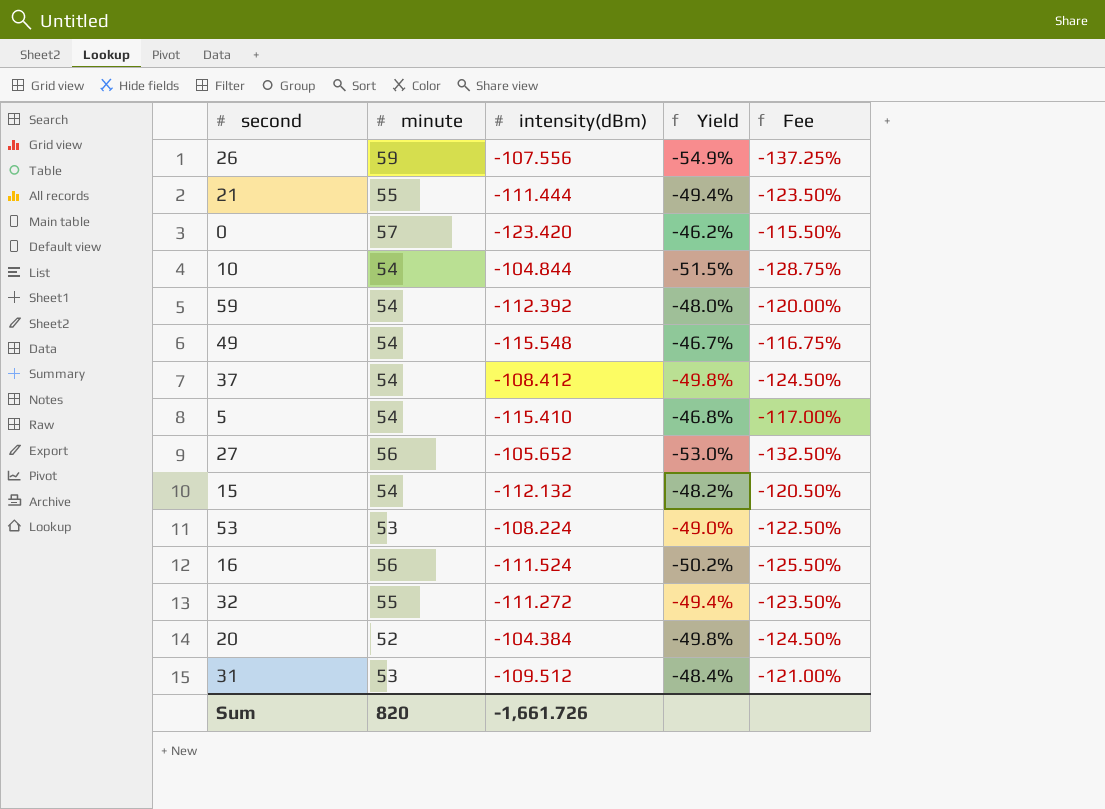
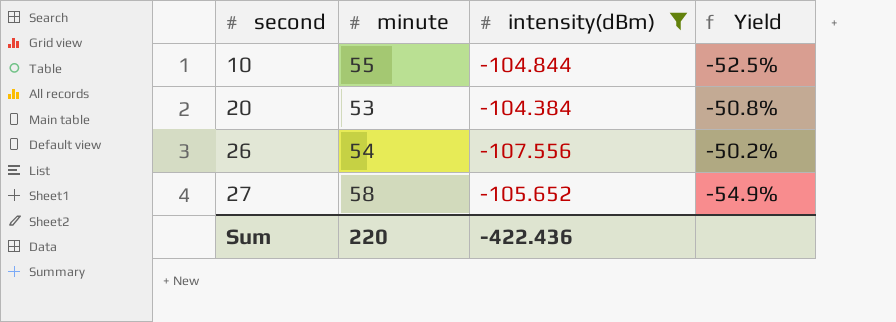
filter: none -> intensity(dBm) >= -107.556
row order: none -> second ascending
column Fee | formula: [Yield] * 2.5 -> none
10 | minute: 54 -> 55
10 | Yield: -51.5% -> -52.5%
20 | minute: 52 -> 53
20 | Yield: -49.8% -> -50.8%
26 | minute: 59 -> 54
26 | Yield: -54.9% -> -50.2%
27 | minute: 56 -> 58
27 | Yield: -53.0% -> -54.9%
Sum | minute: 820 -> 220
Sum | intensity(dBm): -1,661.726 -> -422.436

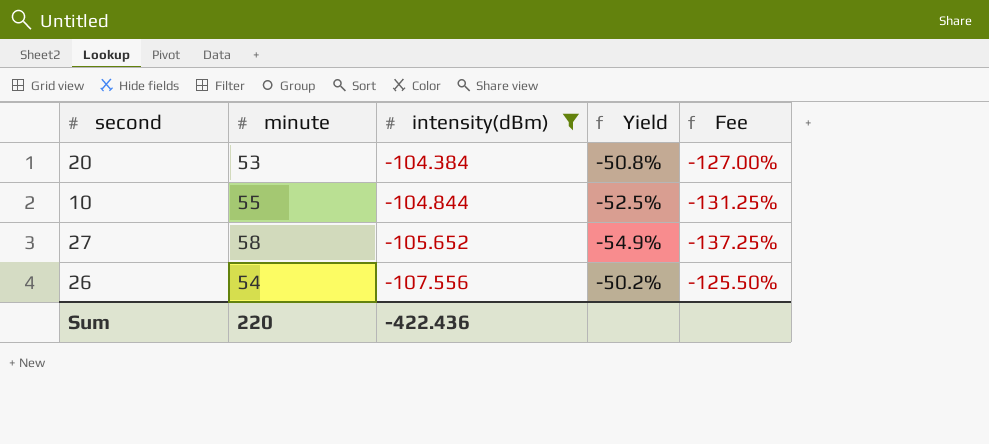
row order: second ascending -> intensity(dBm) descending
column Fee | formula: none -> [Yield] * 2.5

